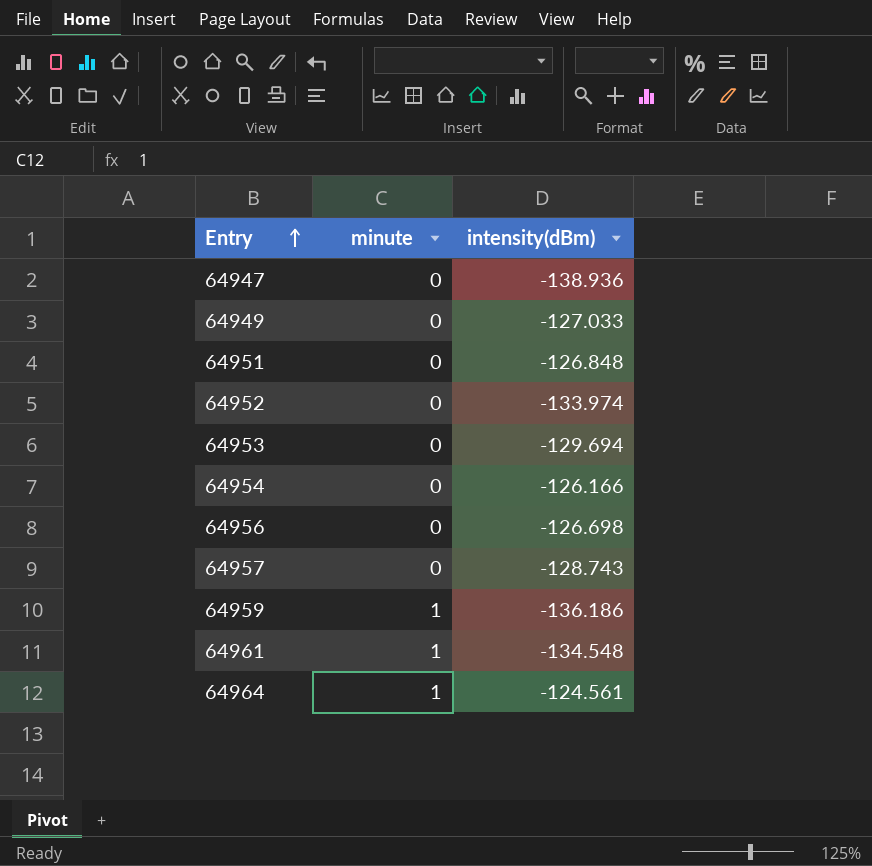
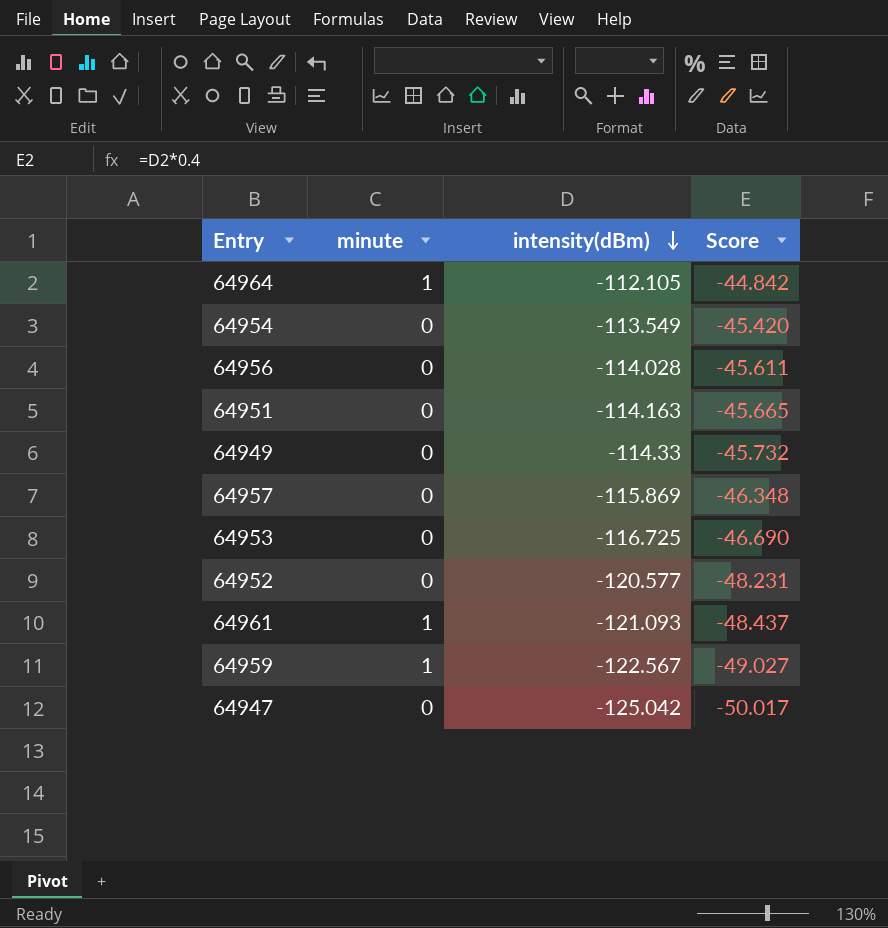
row order: Entry ascending -> intensity(dBm) descending
column Score | formula: none -> [intensity(dBm)] * 0.4
64964 | intensity(dBm): -124.561 -> -112.105
64954 | intensity(dBm): -126.166 -> -113.549
64956 | intensity(dBm): -126.698 -> -114.028
64951 | intensity(dBm): -126.848 -> -114.163
64949 | intensity(dBm): -127.033 -> -114.33
64957 | intensity(dBm): -128.743 -> -115.869
64953 | intensity(dBm): -129.694 -> -116.725
64952 | intensity(dBm): -133.974 -> -120.577
64961 | intensity(dBm): -134.548 -> -121.093
64959 | intensity(dBm): -136.186 -> -122.567
64947 | intensity(dBm): -138.936 -> -125.042

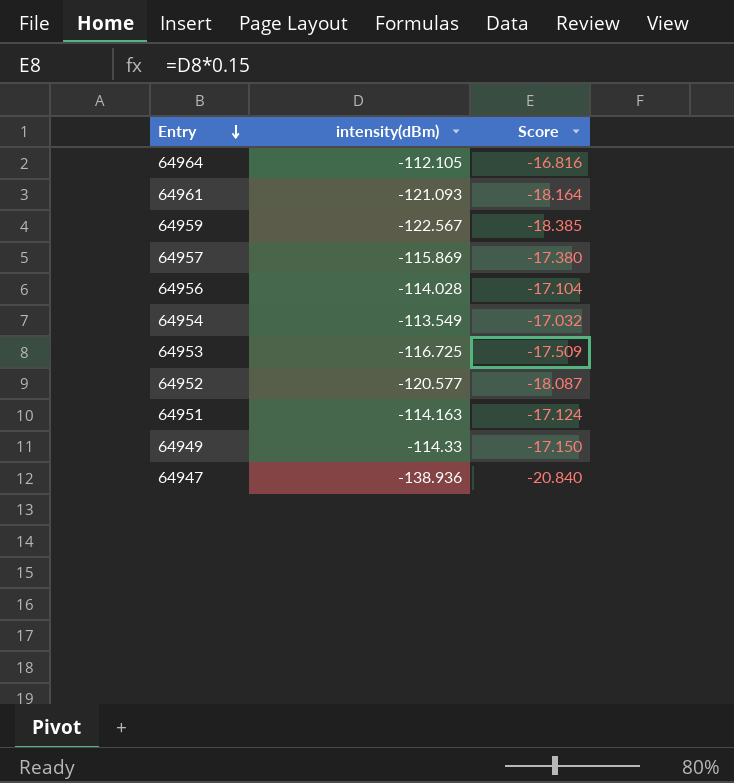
row order: intensity(dBm) descending -> Entry descending
column minute | position: 2 -> none
column Score | formula: [intensity(dBm)] * 0.4 -> [intensity(dBm)] * 0.15
64947 | intensity(dBm): -125.042 -> -138.936

